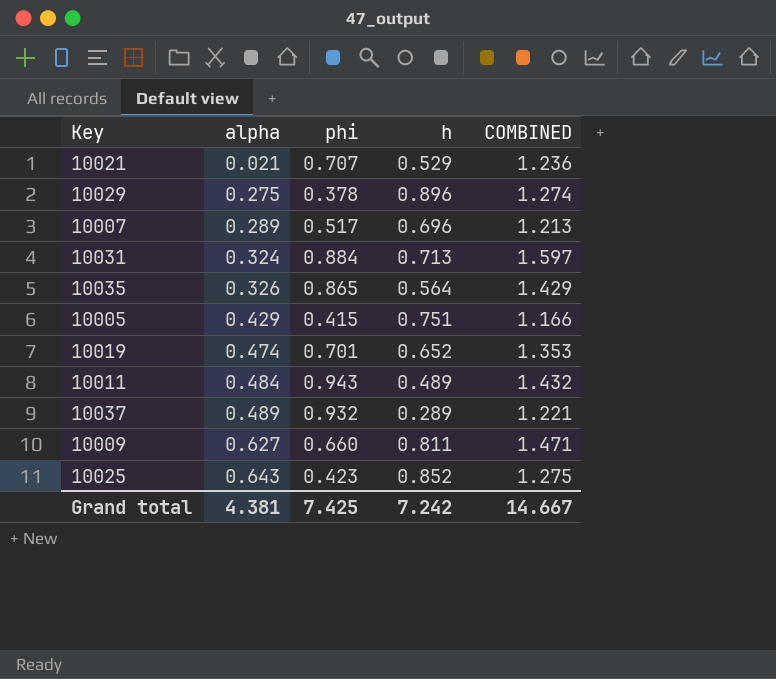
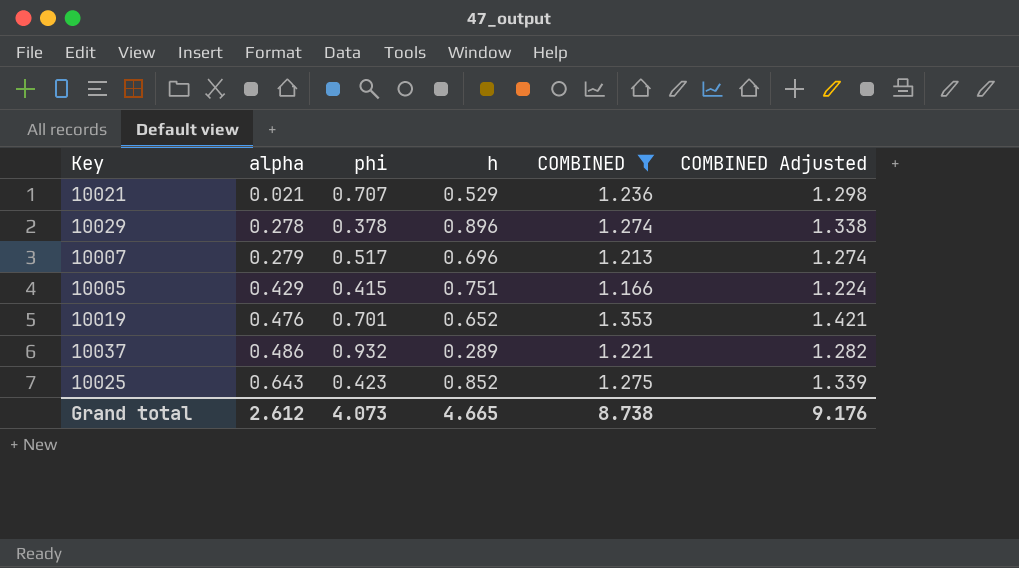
filter: none -> COMBINED <= 1.353
column COMBINED Adjusted | formula: none -> [COMBINED] * 1.05
10029 | alpha: 0.275 -> 0.278
10007 | alpha: 0.289 -> 0.279
10019 | alpha: 0.474 -> 0.476
10037 | alpha: 0.489 -> 0.486
Grand total | alpha: 4.381 -> 2.612
Grand total | phi: 7.425 -> 4.073
Grand total | h: 7.242 -> 4.665
Grand total | COMBINED: 14.667 -> 8.738

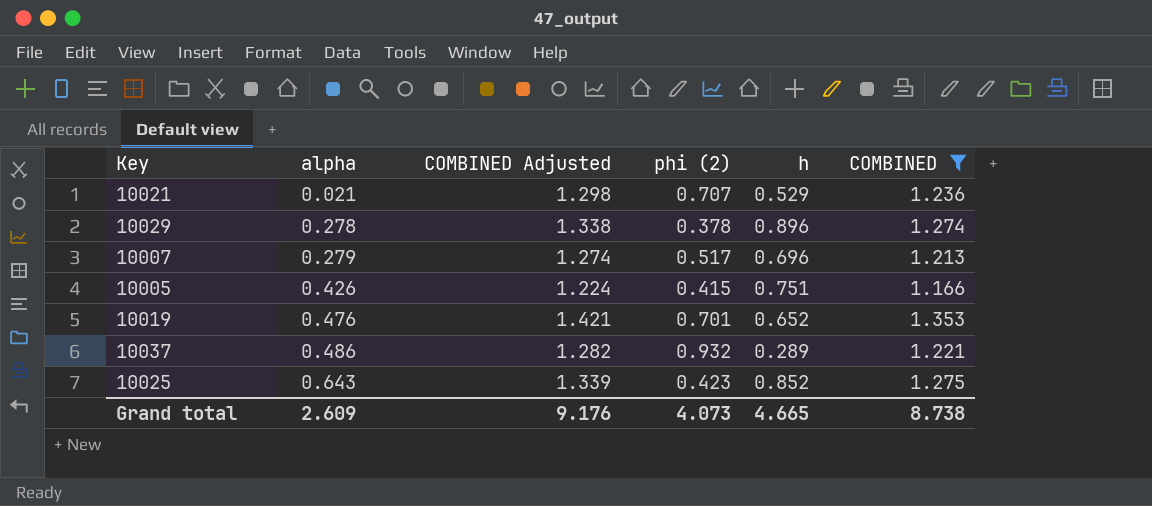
column COMBINED Adjusted | position: 6 -> 3
column name: phi -> phi (2)
10005 | alpha: 0.429 -> 0.426
Grand total | alpha: 2.612 -> 2.609

